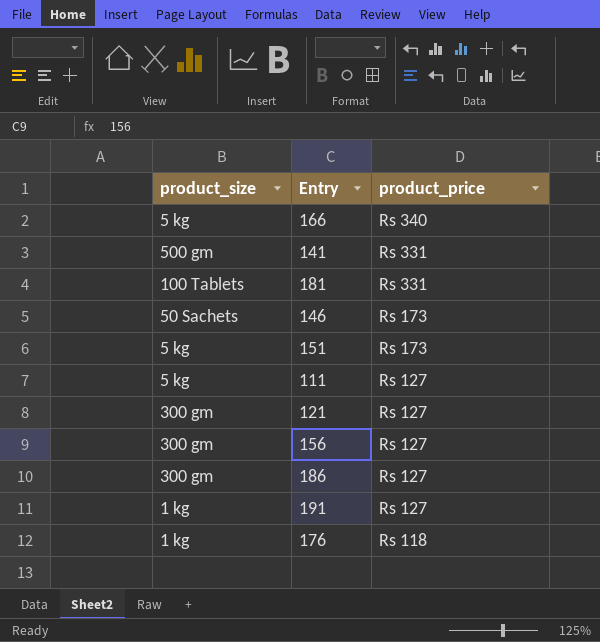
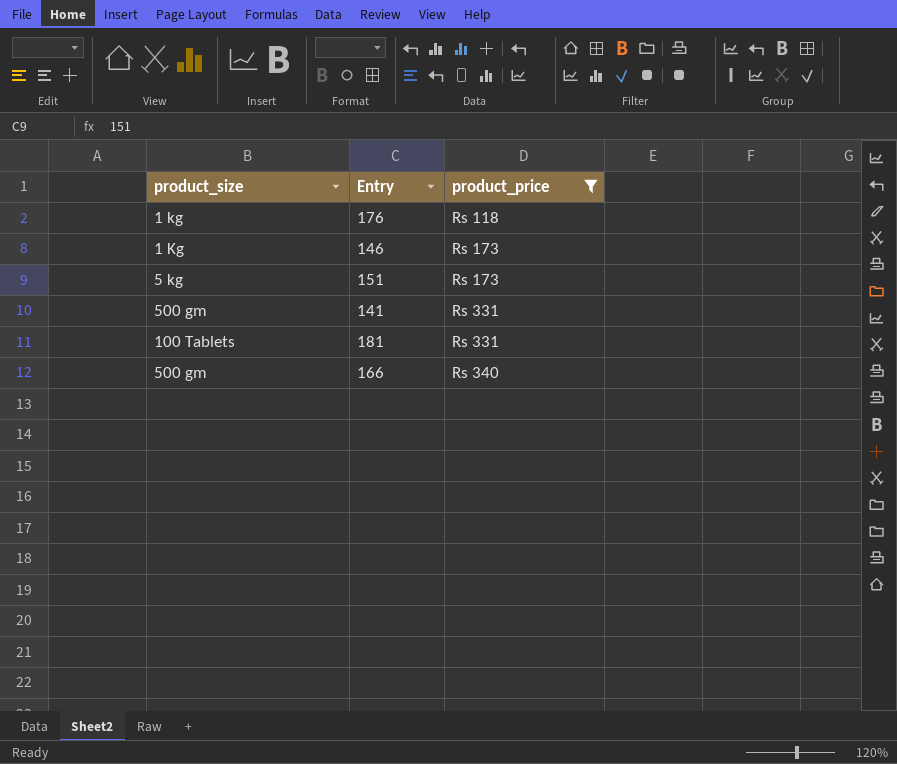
filter: none -> product_price != Rs 127
row order: product_price descending -> product_price ascending
146 | product_size: 50 Sachets -> 1 Kg
166 | product_size: 5 kg -> 500 gm

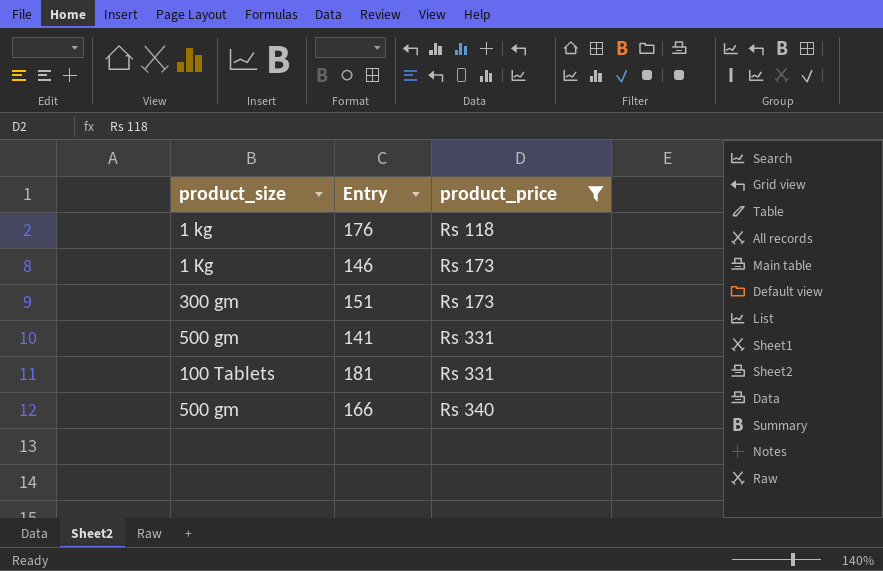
151 | product_size: 5 kg -> 300 gm

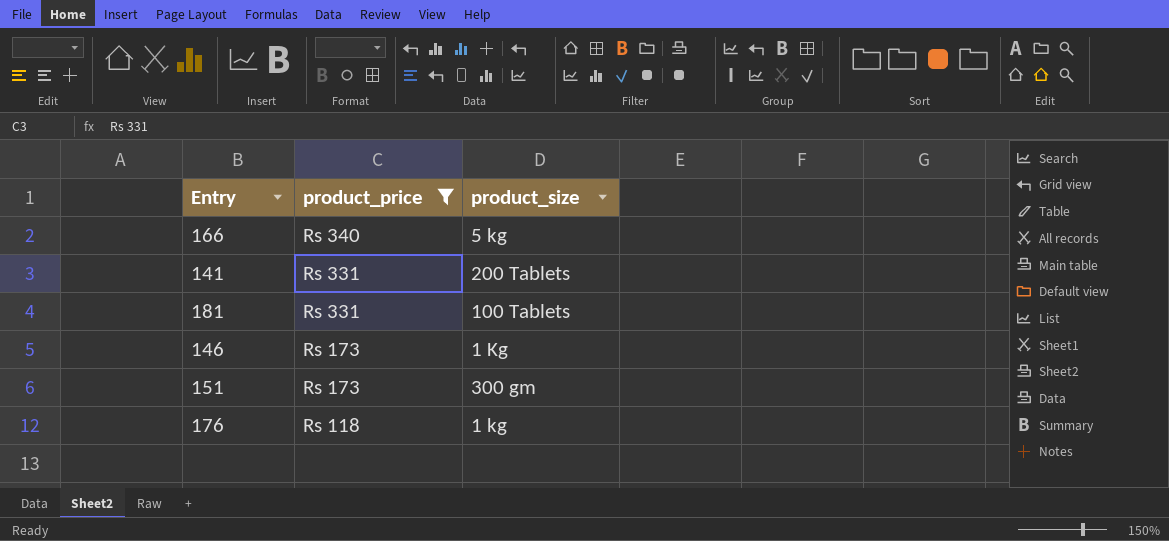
row order: product_price ascending -> product_price descending
column product_size | position: 1 -> 3
166 | product_size: 500 gm -> 5 kg
141 | product_size: 500 gm -> 200 Tablets

